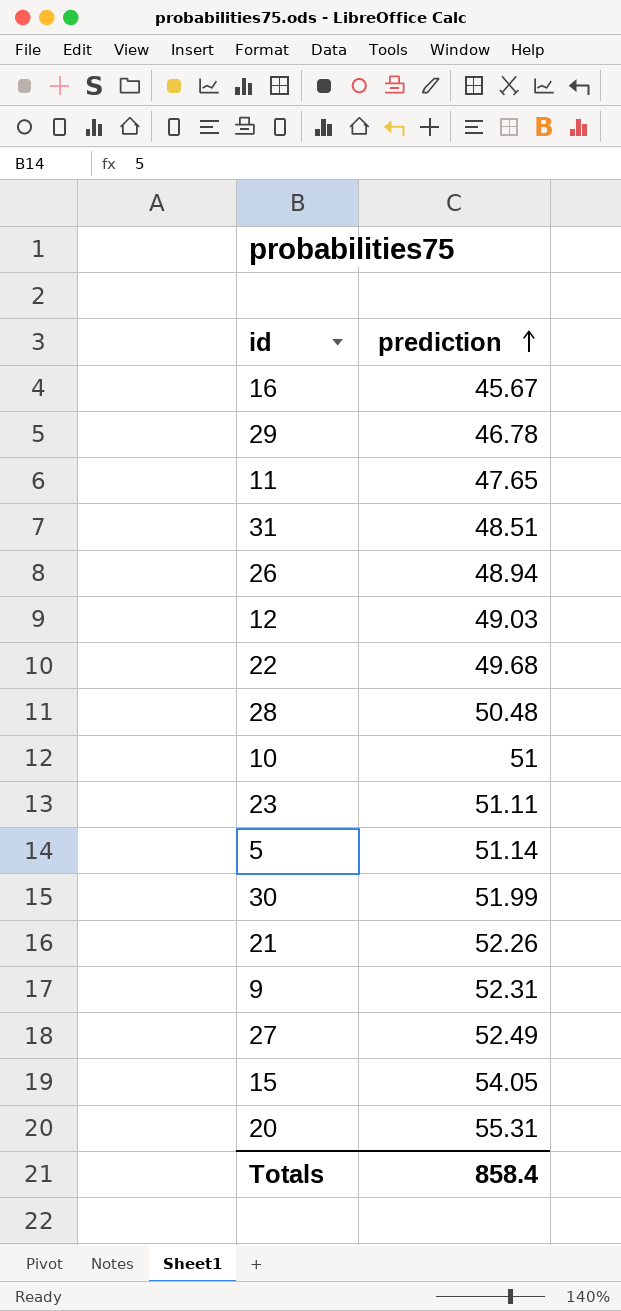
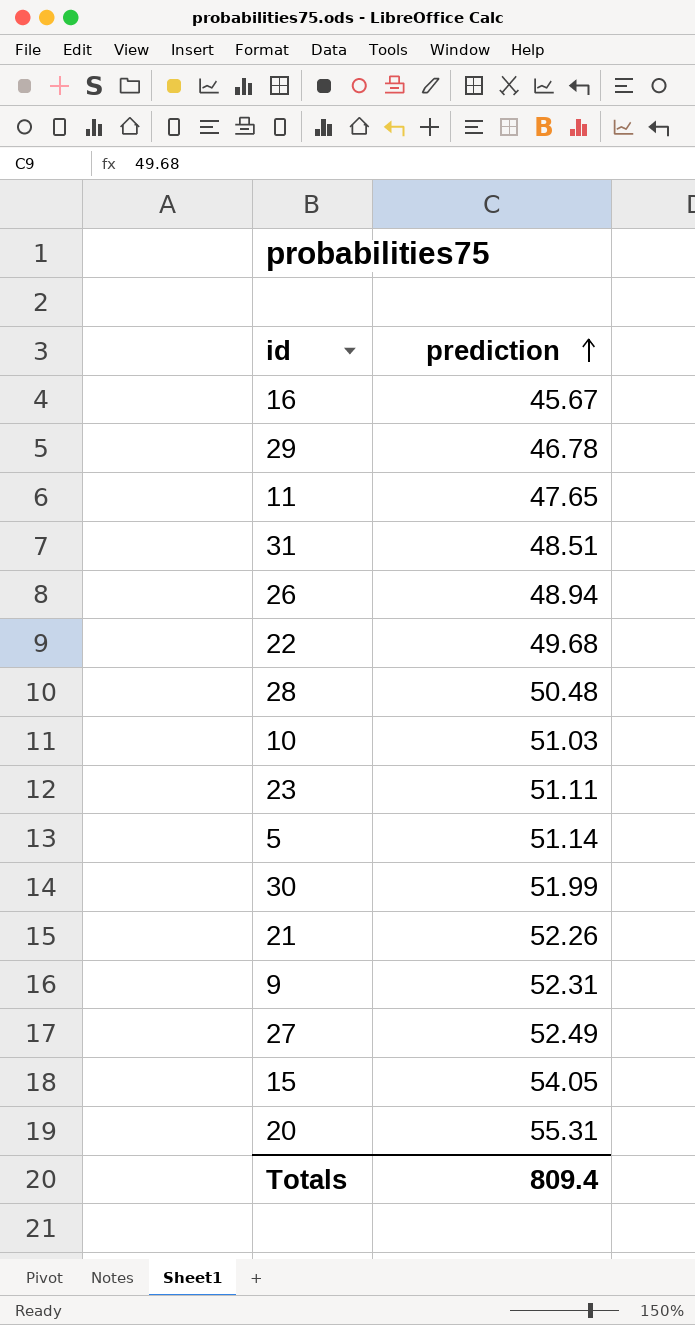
row 12: 49.03 -> none
10 | prediction: 51 -> 51.03
Totals | prediction: 858.4 -> 809.4

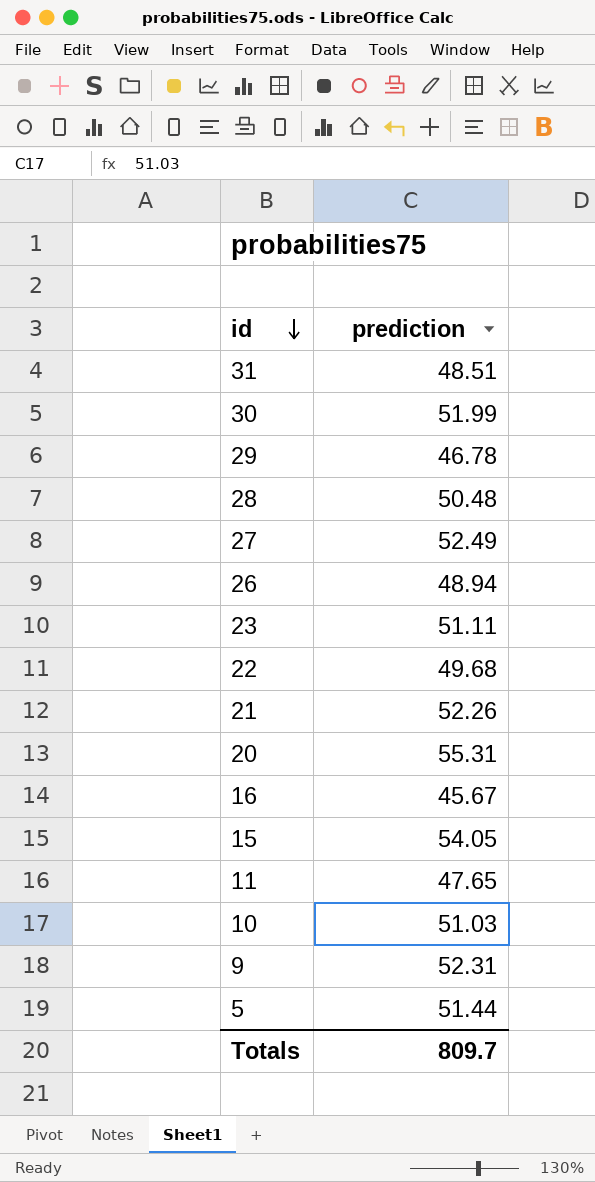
row order: prediction ascending -> id descending
5 | prediction: 51.14 -> 51.44
Totals | prediction: 809.4 -> 809.7

